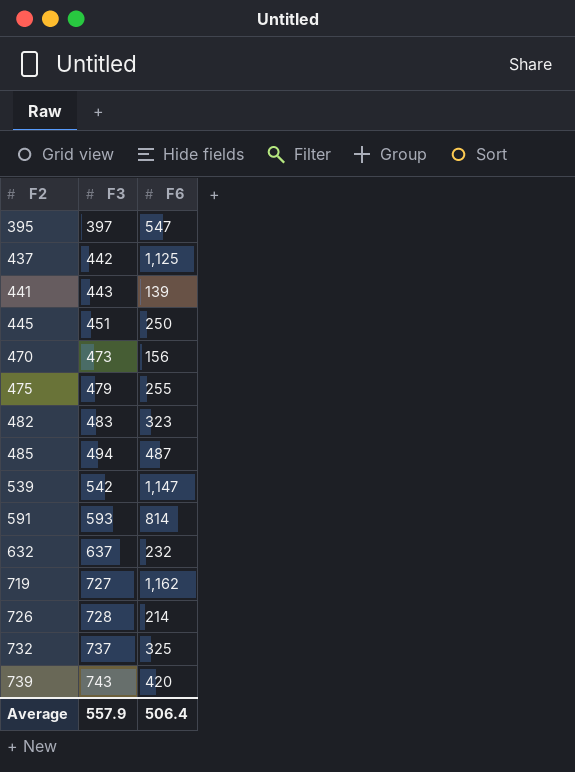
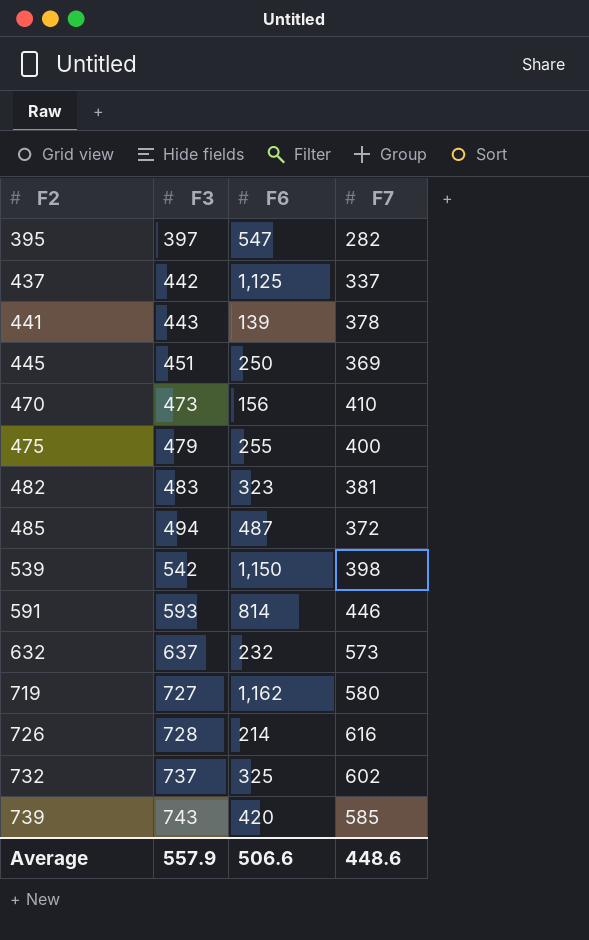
column F7 | position: none -> 4
539 | F6: 1,147 -> 1,150
Average | F6: 506.4 -> 506.6

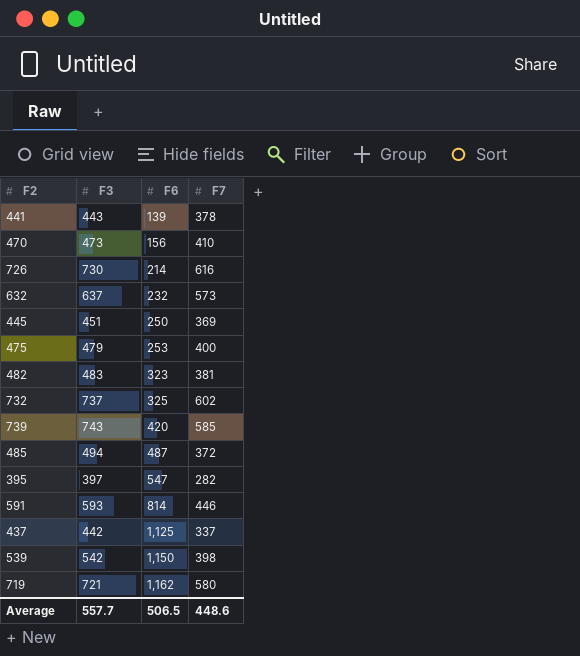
row order: F2 ascending -> F6 ascending
726 | F3: 728 -> 730
475 | F6: 255 -> 253
719 | F3: 727 -> 721
Average | F3: 557.9 -> 557.7
Average | F6: 506.6 -> 506.5

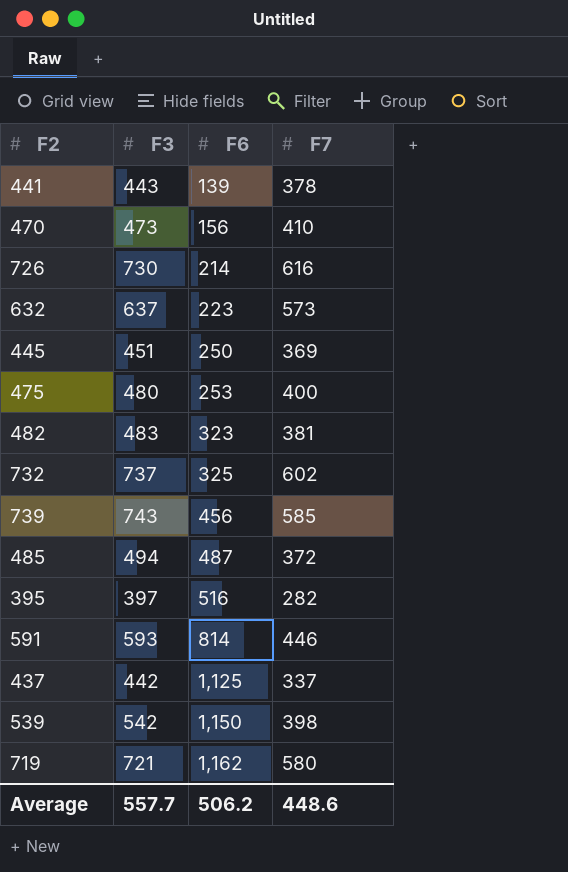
632 | F6: 232 -> 223
475 | F3: 479 -> 480
739 | F6: 420 -> 456
395 | F6: 547 -> 516
Average | F6: 506.5 -> 506.2

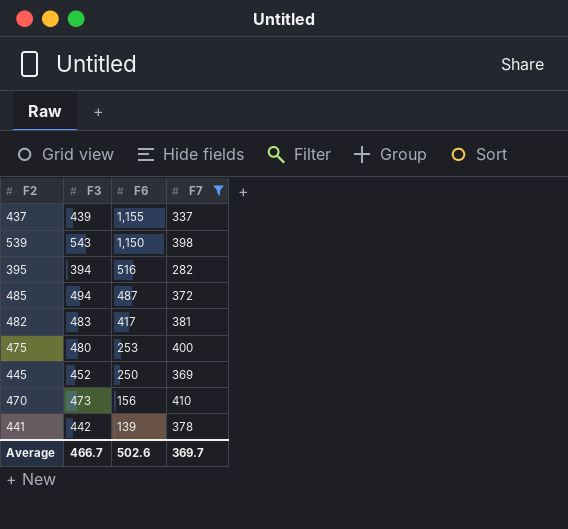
filter: none -> F7 <= 410
row order: F6 ascending -> F6 descending
437 | F3: 442 -> 439
437 | F6: 1,125 -> 1,155
539 | F3: 542 -> 543
395 | F3: 397 -> 394
482 | F6: 323 -> 417
445 | F3: 451 -> 452
441 | F3: 443 -> 442
Average | F3: 557.7 -> 466.7
Average | F6: 506.2 -> 502.6
Average | F7: 448.6 -> 369.7

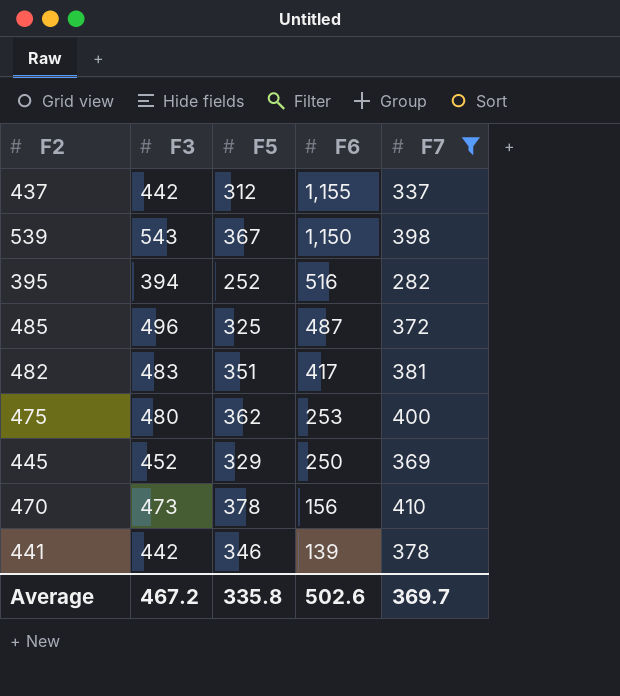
column F5 | position: none -> 3
437 | F3: 439 -> 442
485 | F3: 494 -> 496
Average | F3: 466.7 -> 467.2

